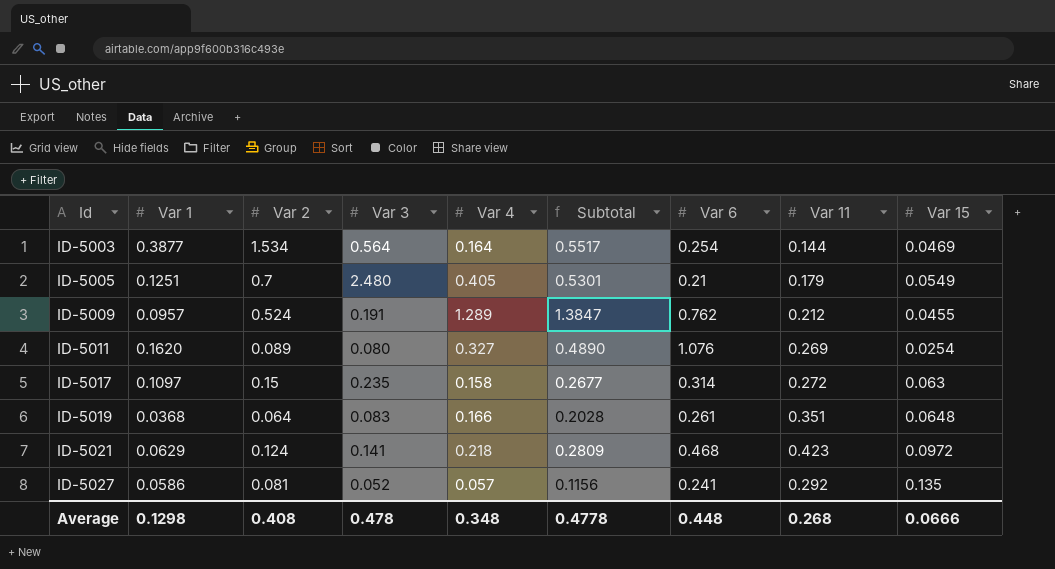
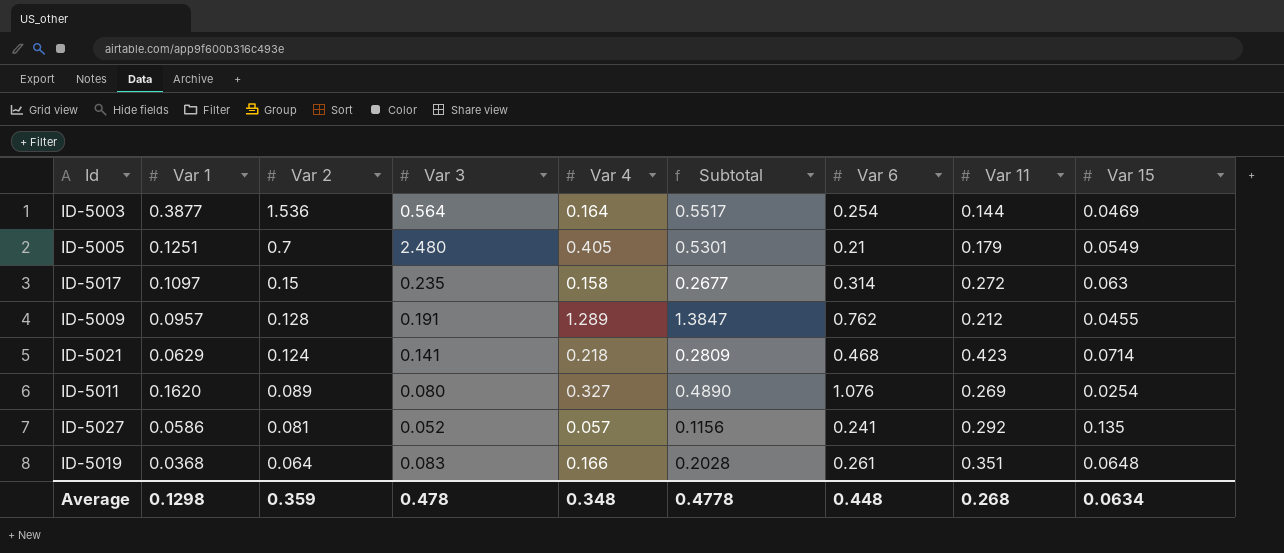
row order: Id ascending -> Var 2 descending
ID-5003 | Var 2: 1.534 -> 1.536
ID-5009 | Var 2: 0.524 -> 0.128
ID-5021 | Var 15: 0.0972 -> 0.0714
Average | Var 2: 0.408 -> 0.359
Average | Var 15: 0.0666 -> 0.0634

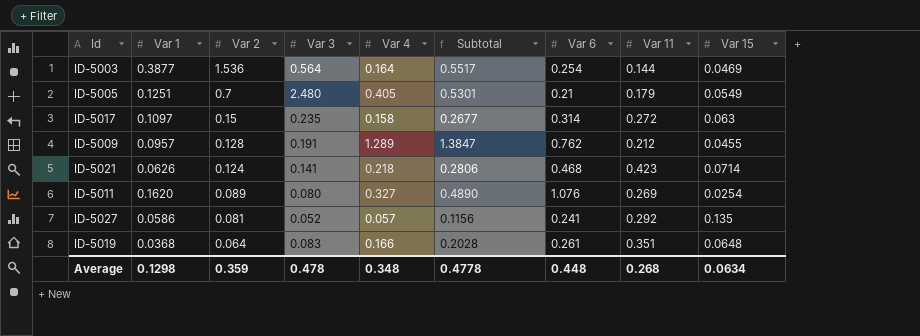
ID-5021 | Var 1: 0.0629 -> 0.0626
ID-5021 | Subtotal: 0.2809 -> 0.2806

